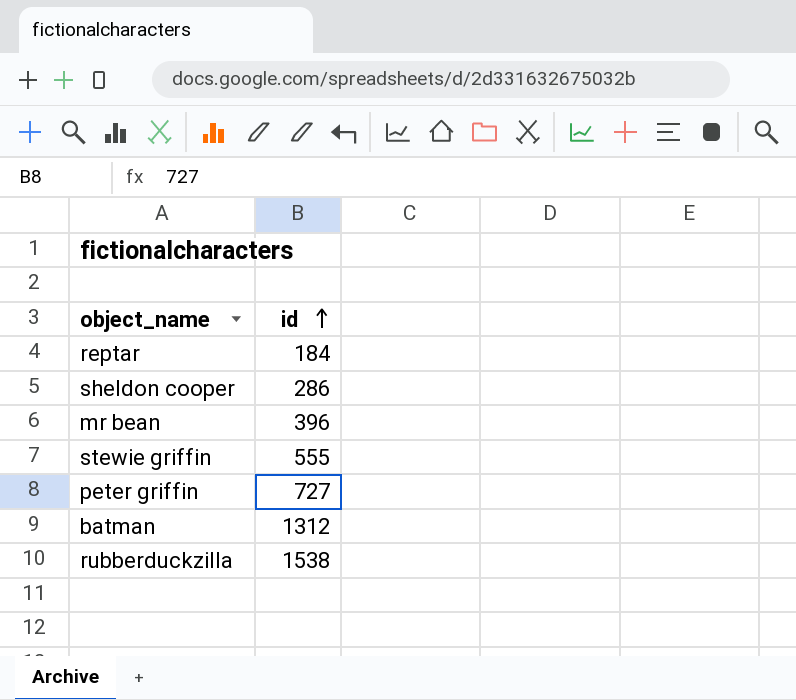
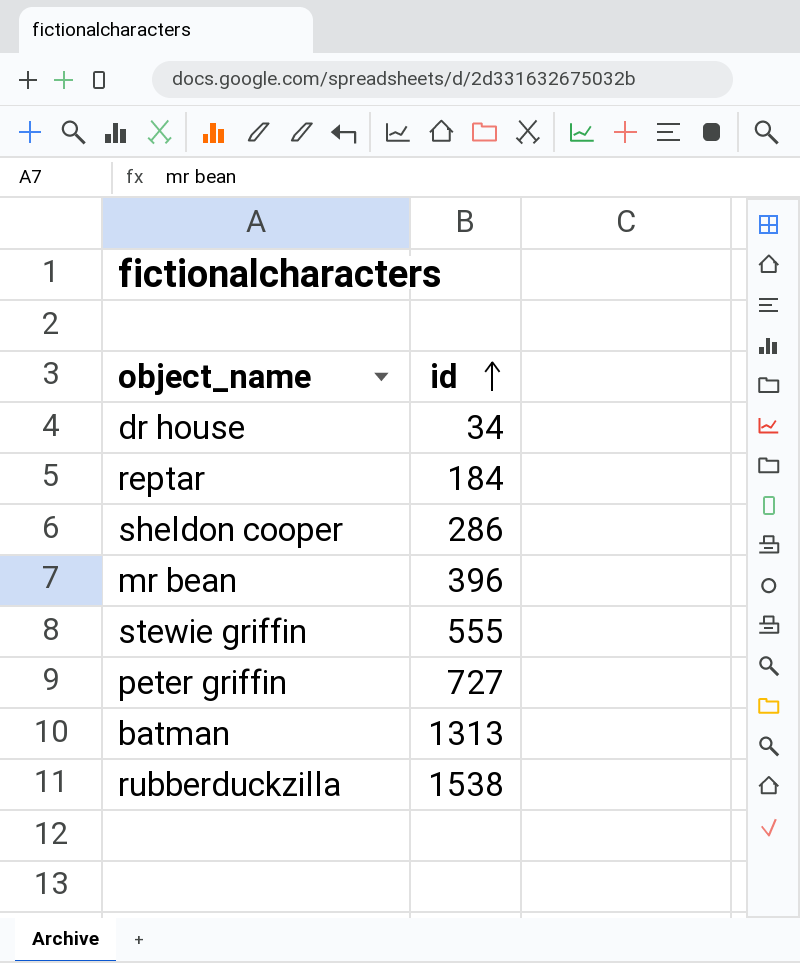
row dr house: none -> 34
batman | id: 1312 -> 1313

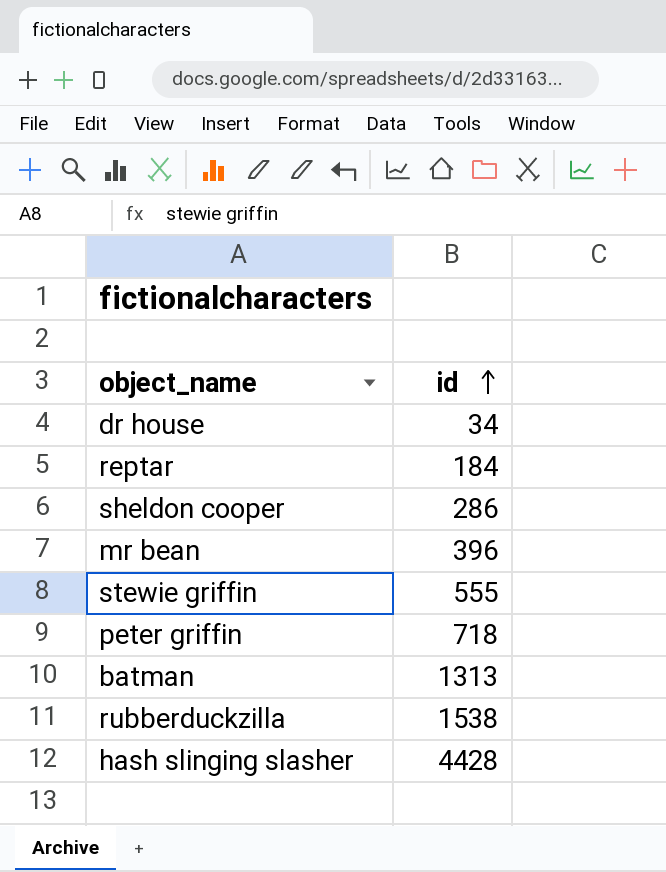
peter griffin | id: 727 -> 718
row hash slinging slasher: none -> 4428

